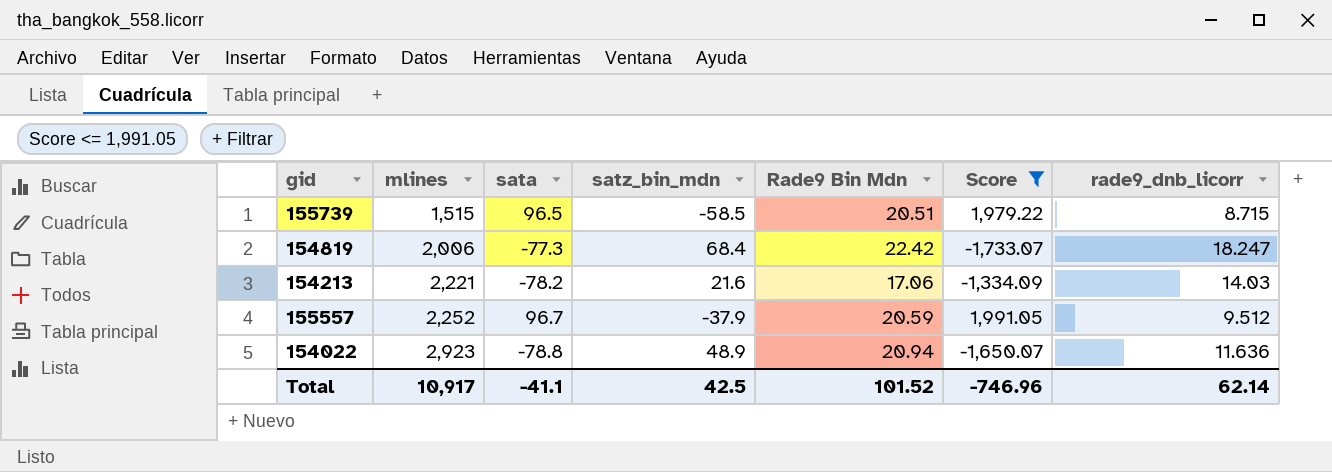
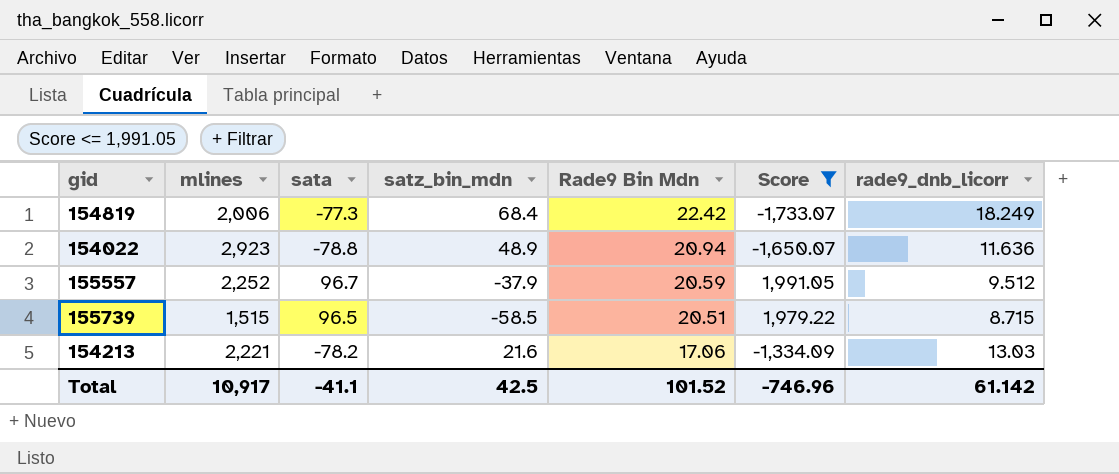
row order: mlines ascending -> Rade9 Bin Mdn descending
154819 | rade9_dnb_licorr: 18.247 -> 18.249
154213 | rade9_dnb_licorr: 14.03 -> 13.03
Total | rade9_dnb_licorr: 62.14 -> 61.142

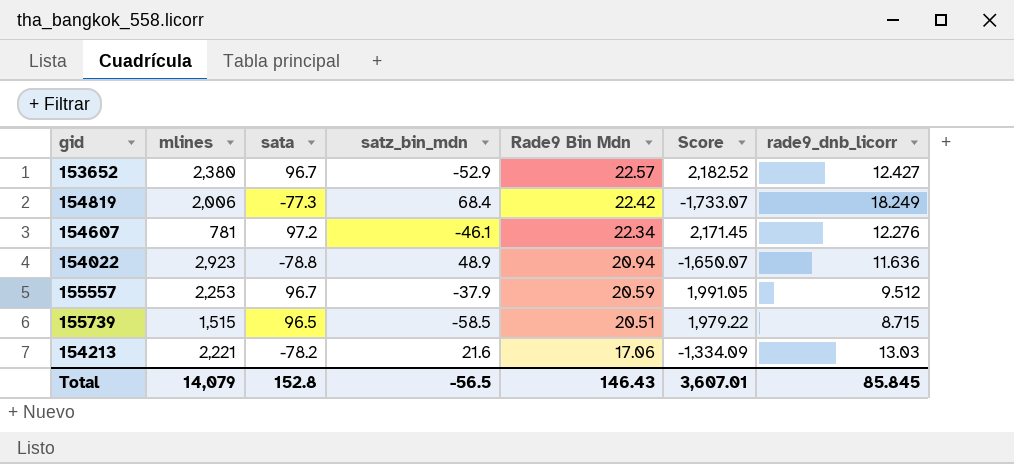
filter: Score <= 1,991.05 -> none
155557 | mlines: 2,252 -> 2,253
Total | mlines: 10,917 -> 14,079
Total | sata: -41.1 -> 152.8
Total | satz_bin_mdn: 42.5 -> -56.5
Total | Rade9 Bin Mdn: 101.52 -> 146.43
Total | Score: -746.96 -> 3,607.01
Total | rade9_dnb_licorr: 61.142 -> 85.845

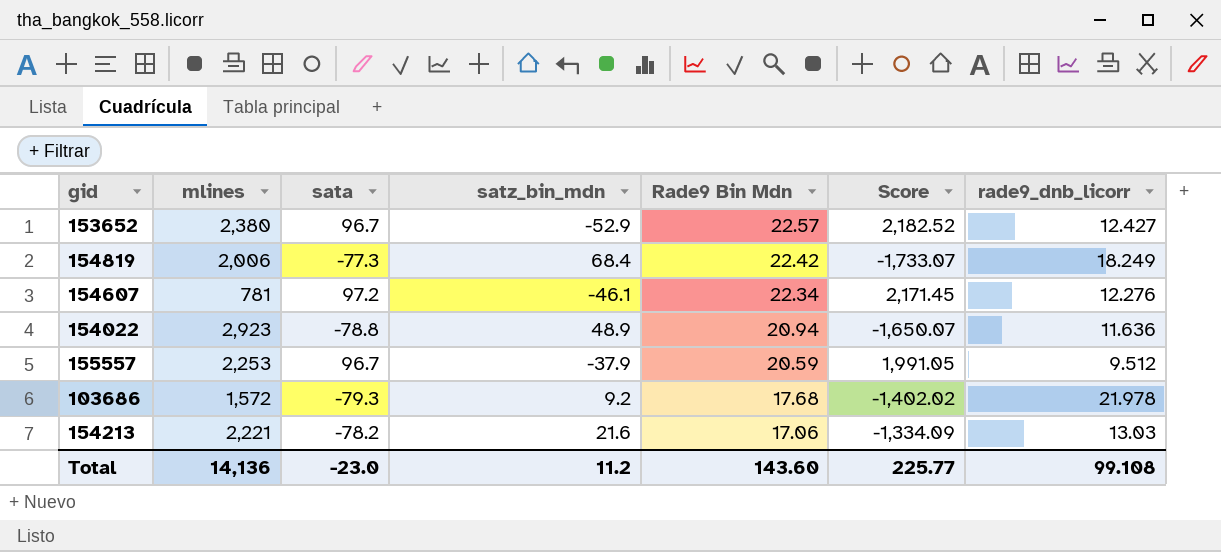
row 155739: 1,515 | 96.5 | -58.5 | 20.51 | 1,979.22 | 8.715 -> none
row 103686: none -> 1,572 | -79.3 | 9.2 | 17.68 | -1,402.02 | 21.978
Total | mlines: 14,079 -> 14,136
Total | sata: 152.8 -> -23.0
Total | satz_bin_mdn: -56.5 -> 11.2
Total | Rade9 Bin Mdn: 146.43 -> 143.60
Total | Score: 3,607.01 -> 225.77
Total | rade9_dnb_licorr: 85.845 -> 99.108

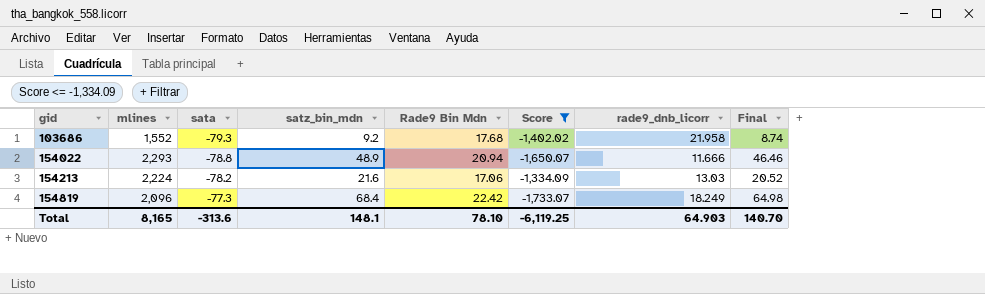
filter: none -> Score <= -1,334.09
row order: Rade9 Bin Mdn descending -> gid ascending
column Final | formula: none -> [satz_bin_mdn] * 0.95
103686 | mlines: 1,572 -> 1,552
103686 | rade9_dnb_licorr: 21.978 -> 21.958
154022 | mlines: 2,923 -> 2,293
154022 | rade9_dnb_licorr: 11.636 -> 11.666
154213 | mlines: 2,221 -> 2,224
154819 | mlines: 2,006 -> 2,096
Total | mlines: 14,136 -> 8,165
Total | sata: -23.0 -> -313.6
Total | satz_bin_mdn: 11.2 -> 148.1
Total | Rade9 Bin Mdn: 143.60 -> 78.10
Total | Score: 225.77 -> -6,119.25
Total | rade9_dnb_licorr: 99.108 -> 64.903

